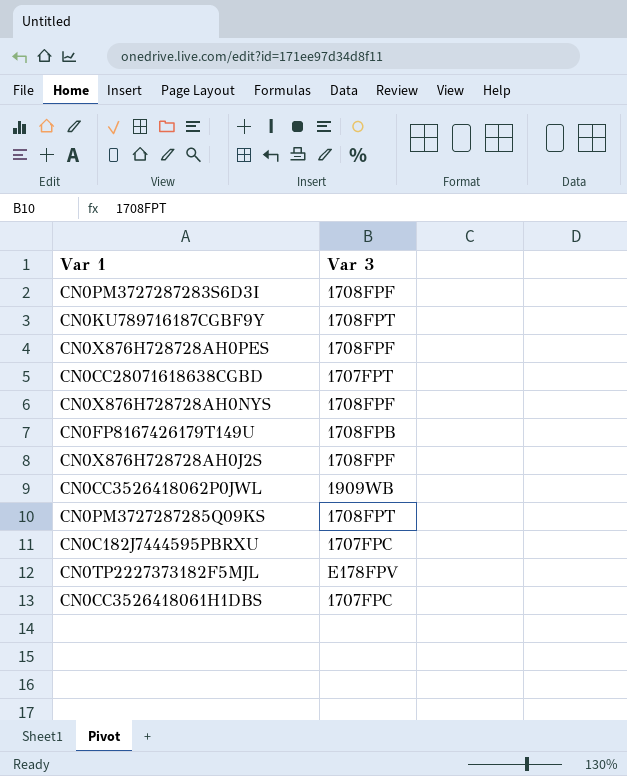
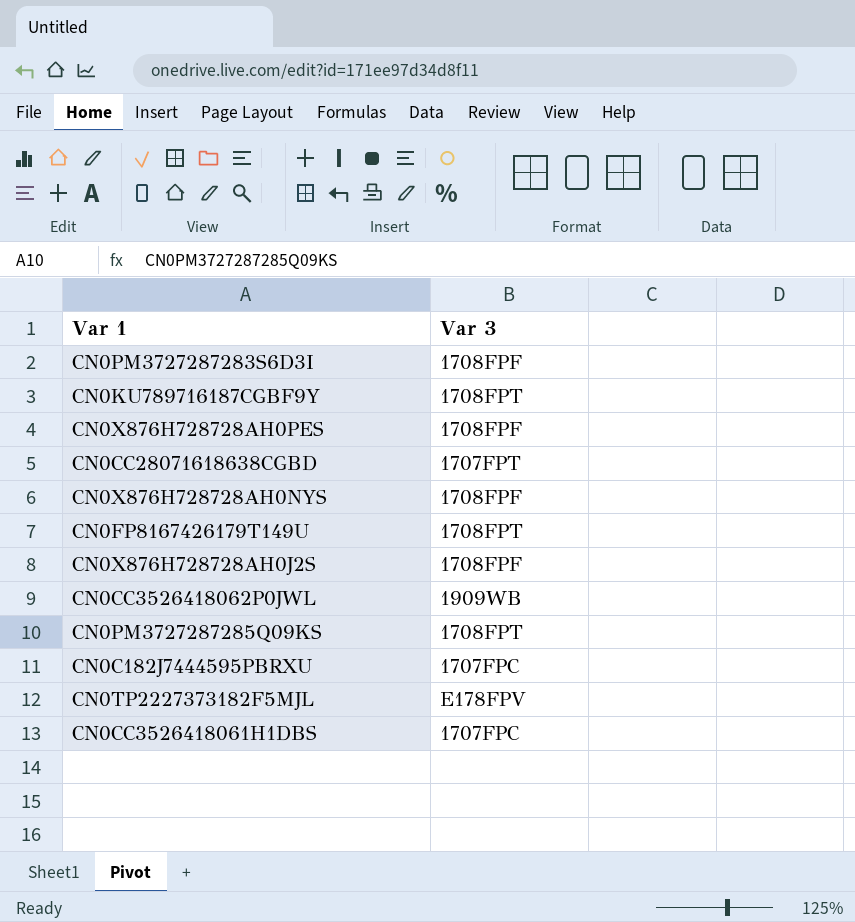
CN0FP8167426179T149U | Var 3: 1708FPB -> 1708FPT

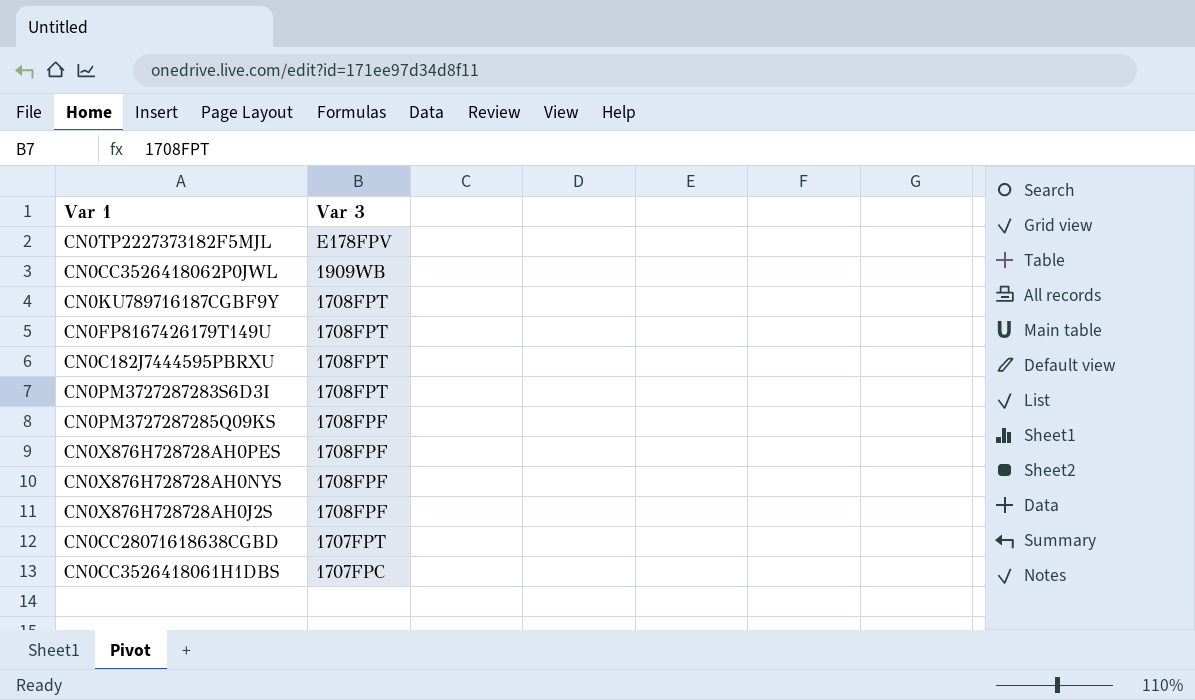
row order: none -> Var 3 descending
CN0C182J7444595PBRXU | Var 3: 1707FPC -> 1708FPT
CN0PM3727287283S6D3I | Var 3: 1708FPF -> 1708FPT
CN0PM3727287285Q09KS | Var 3: 1708FPT -> 1708FPF

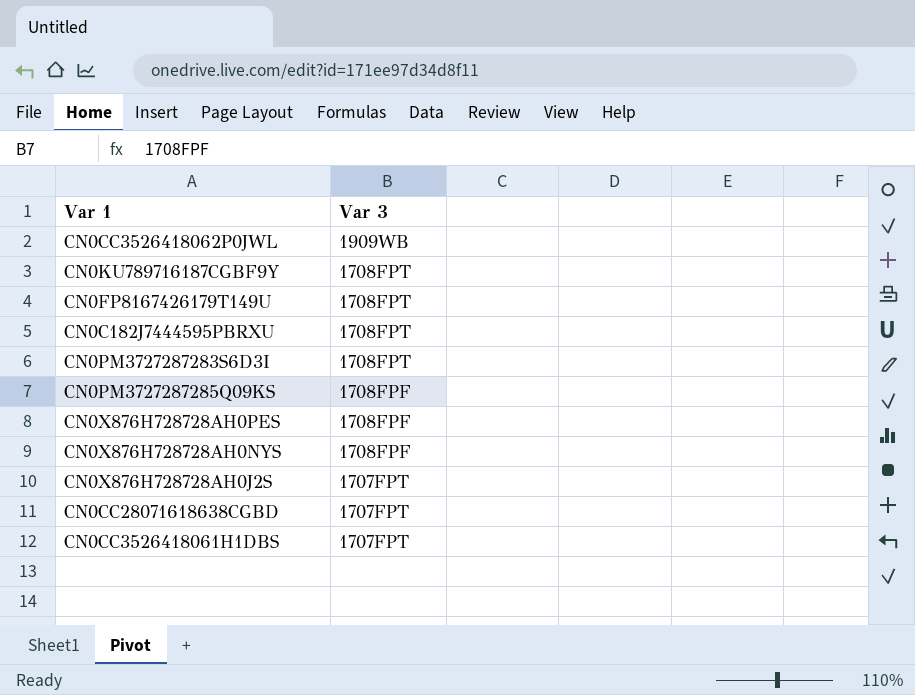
row CN0TP2227373182F5MJL: E178FPV -> none
CN0X876H728728AH0J2S | Var 3: 1708FPF -> 1707FPT
CN0CC3526418061H1DBS | Var 3: 1707FPC -> 1707FPT

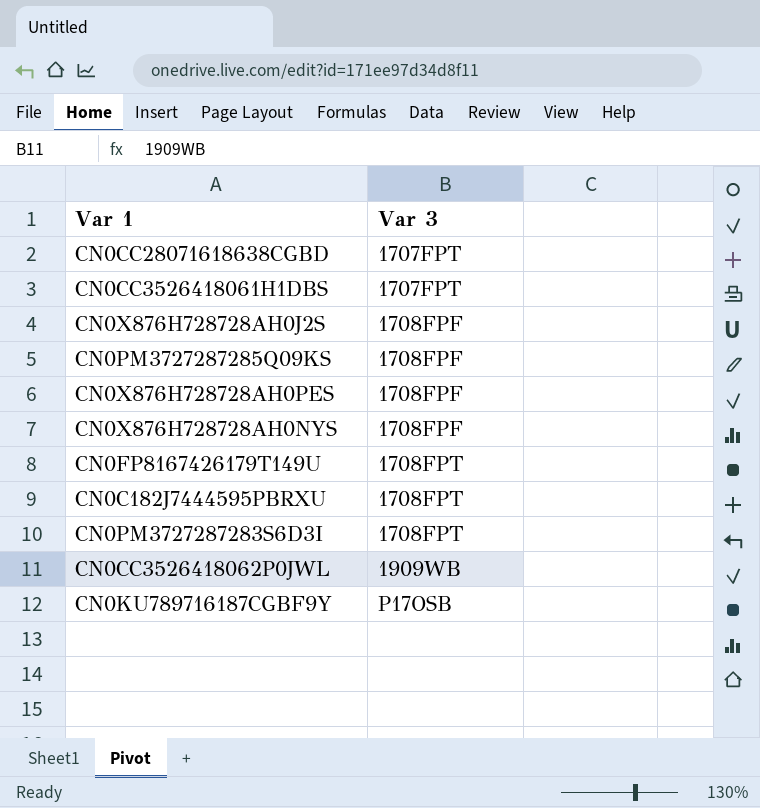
row order: Var 3 descending -> Var 3 ascending
CN0X876H728728AH0J2S | Var 3: 1707FPT -> 1708FPF
CN0KU789716187CGBF9Y | Var 3: 1708FPT -> P17OSB

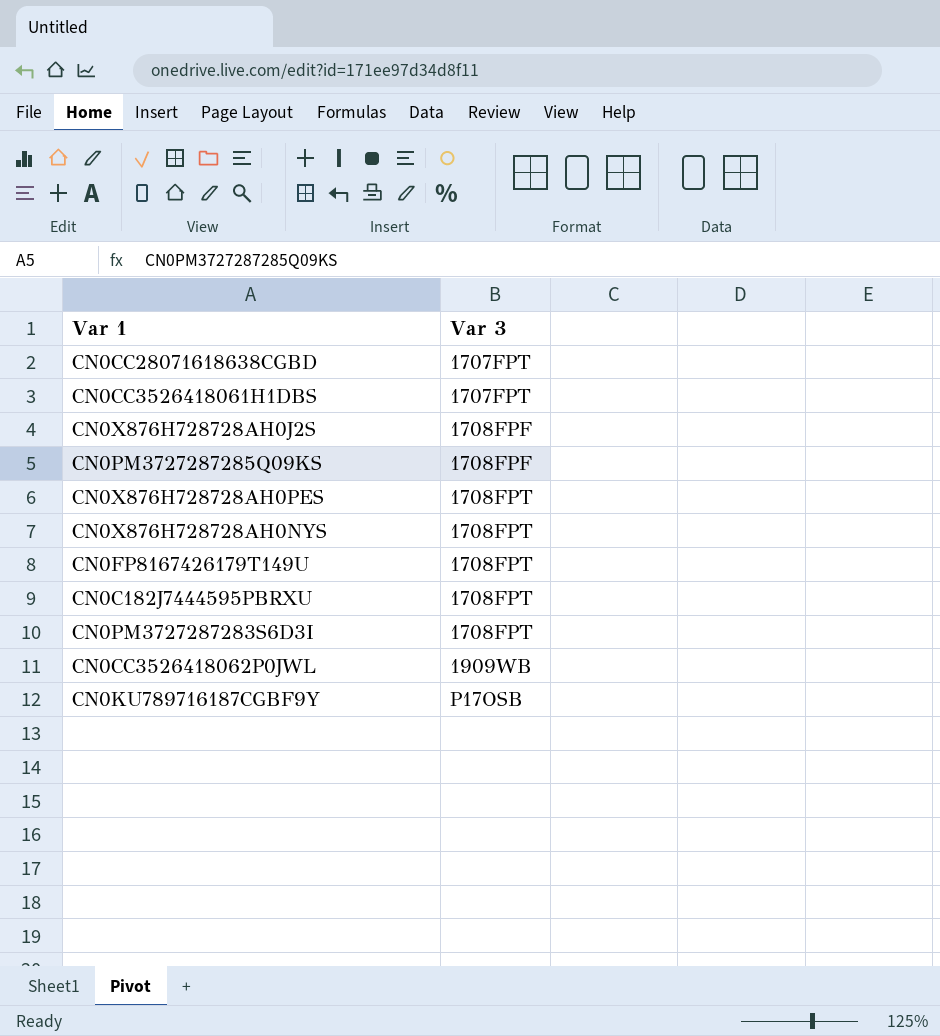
CN0X876H728728AH0PES | Var 3: 1708FPF -> 1708FPT
CN0X876H728728AH0NYS | Var 3: 1708FPF -> 1708FPT

